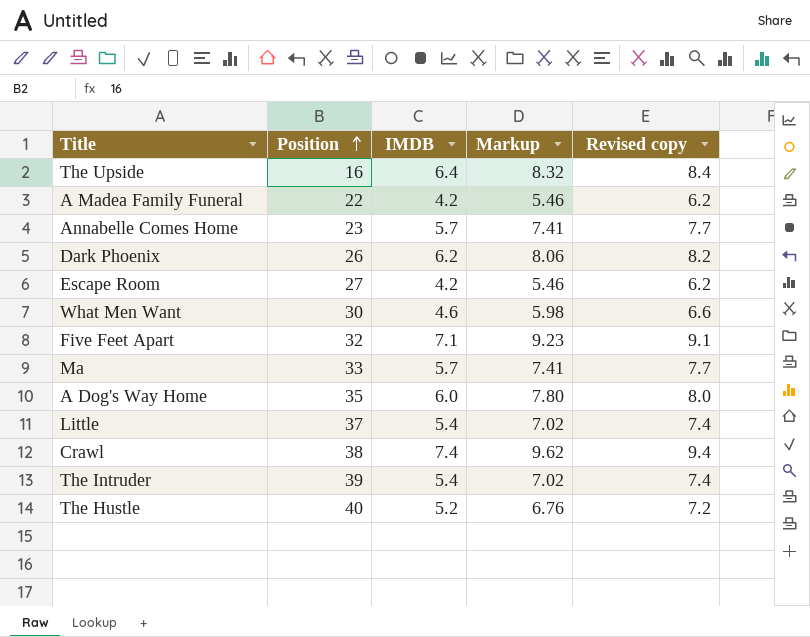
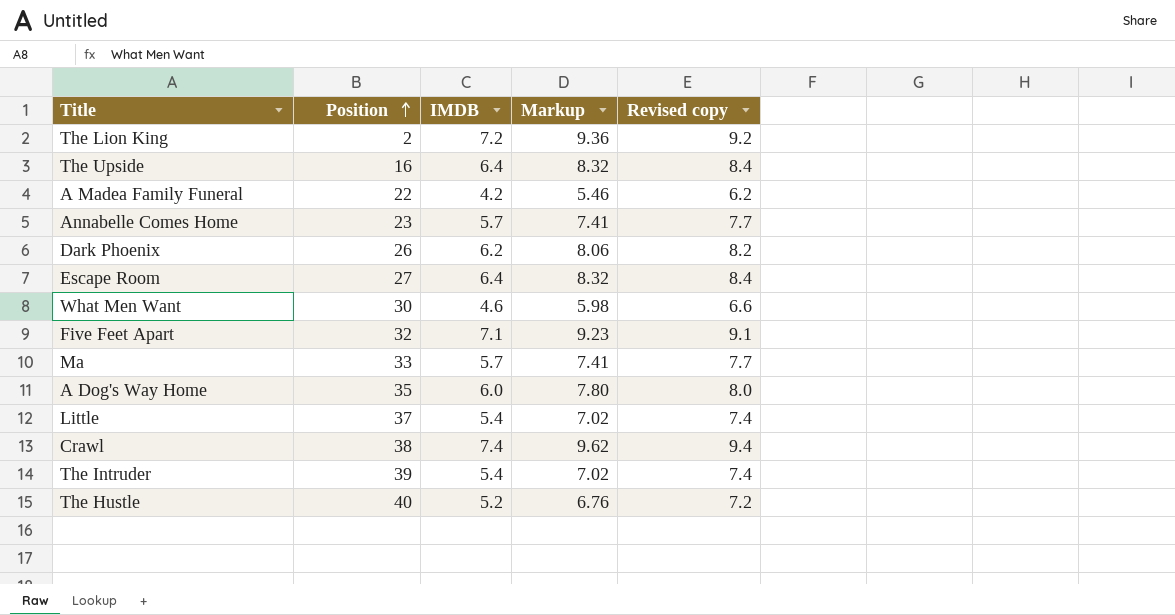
row The Lion King: none -> 2 | 7.2 | 9.36 | 9.2
Escape Room | IMDB: 4.2 -> 6.4
Escape Room | Markup: 5.46 -> 8.32
Escape Room | Revised copy: 6.2 -> 8.4

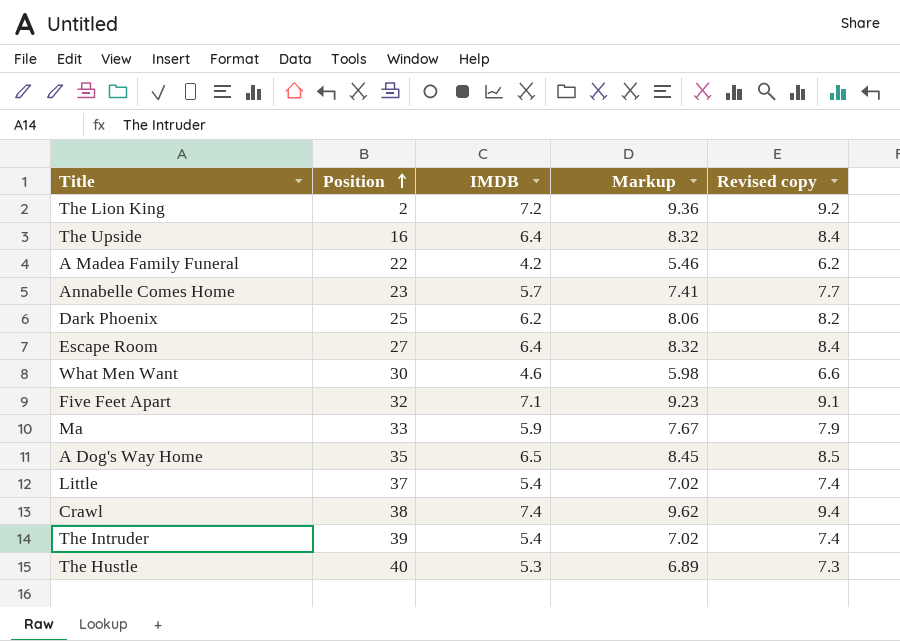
Dark Phoenix | Position: 26 -> 25
Ma | IMDB: 5.7 -> 5.9
Ma | Markup: 7.41 -> 7.67
Ma | Revised copy: 7.7 -> 7.9
A Dog's Way Home | IMDB: 6.0 -> 6.5
A Dog's Way Home | Markup: 7.80 -> 8.45
A Dog's Way Home | Revised copy: 8.0 -> 8.5
The Hustle | IMDB: 5.2 -> 5.3
The Hustle | Markup: 6.76 -> 6.89
The Hustle | Revised copy: 7.2 -> 7.3

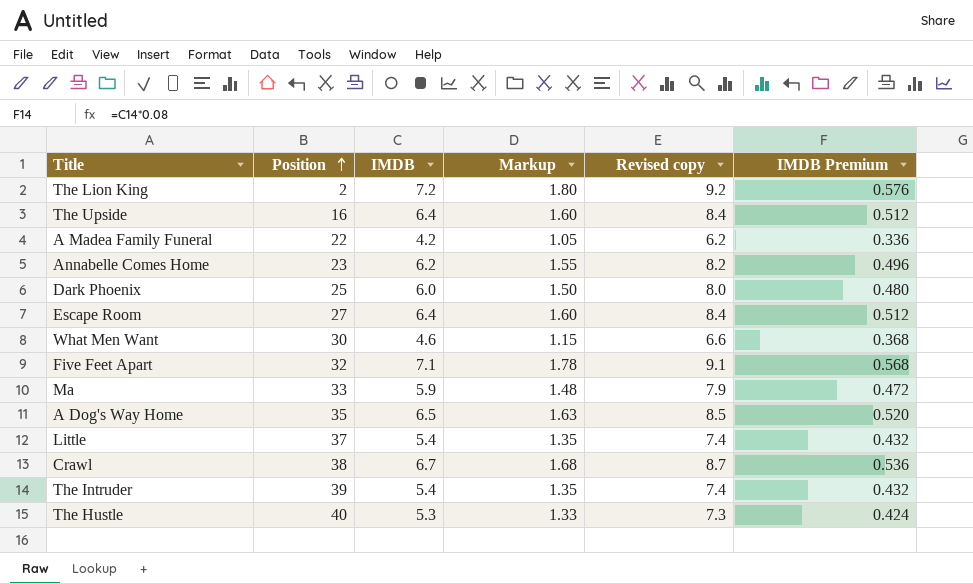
column Markup | formula: [IMDB] * 1.3 -> [IMDB] * 0.25
column IMDB Premium | formula: none -> [IMDB] * 0.08
Annabelle Comes Home | IMDB: 5.7 -> 6.2
Annabelle Comes Home | Revised copy: 7.7 -> 8.2
Dark Phoenix | IMDB: 6.2 -> 6.0
Dark Phoenix | Revised copy: 8.2 -> 8.0
Crawl | IMDB: 7.4 -> 6.7
Crawl | Revised copy: 9.4 -> 8.7

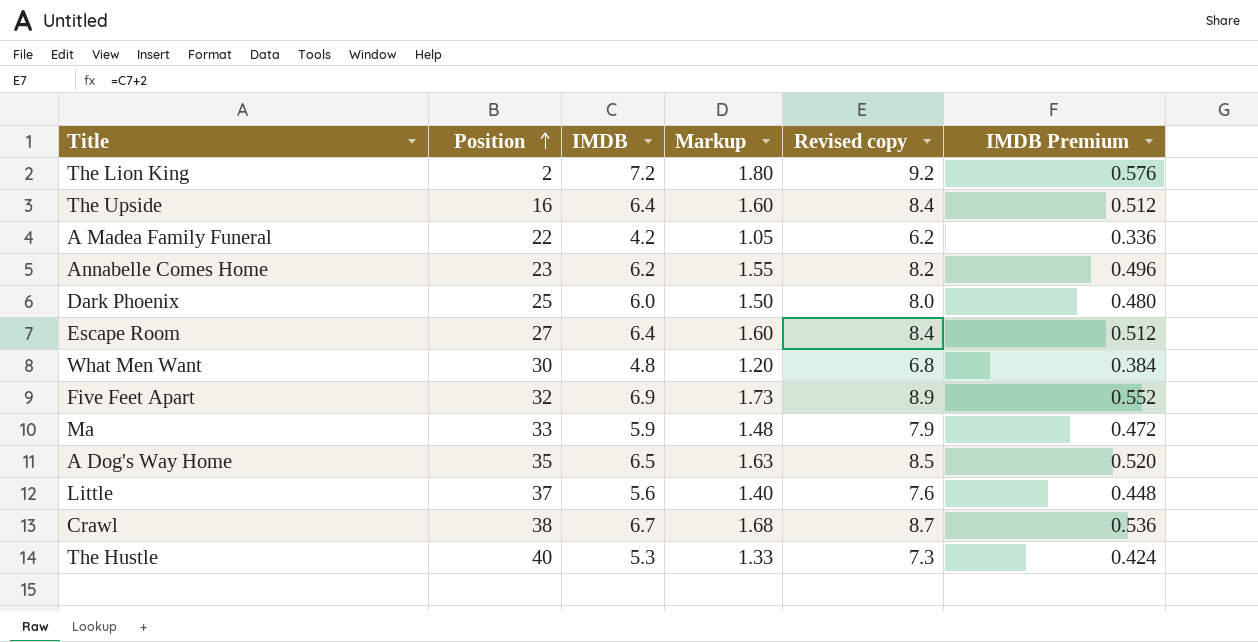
row The Intruder: 39 | 5.4 | 1.35 | 7.4 | 0.432 -> none
What Men Want | IMDB: 4.6 -> 4.8
What Men Want | Markup: 1.15 -> 1.20
What Men Want | Revised copy: 6.6 -> 6.8
What Men Want | IMDB Premium: 0.368 -> 0.384
Five Feet Apart | IMDB: 7.1 -> 6.9
Five Feet Apart | Markup: 1.78 -> 1.73
Five Feet Apart | Revised copy: 9.1 -> 8.9
Five Feet Apart | IMDB Premium: 0.568 -> 0.552
Little | IMDB: 5.4 -> 5.6
Little | Markup: 1.35 -> 1.40
Little | Revised copy: 7.4 -> 7.6
Little | IMDB Premium: 0.432 -> 0.448

